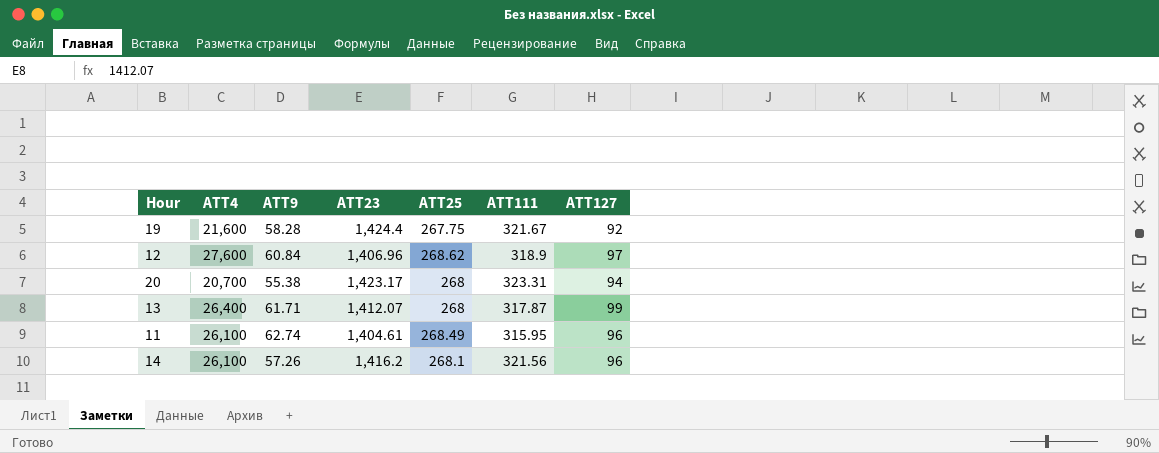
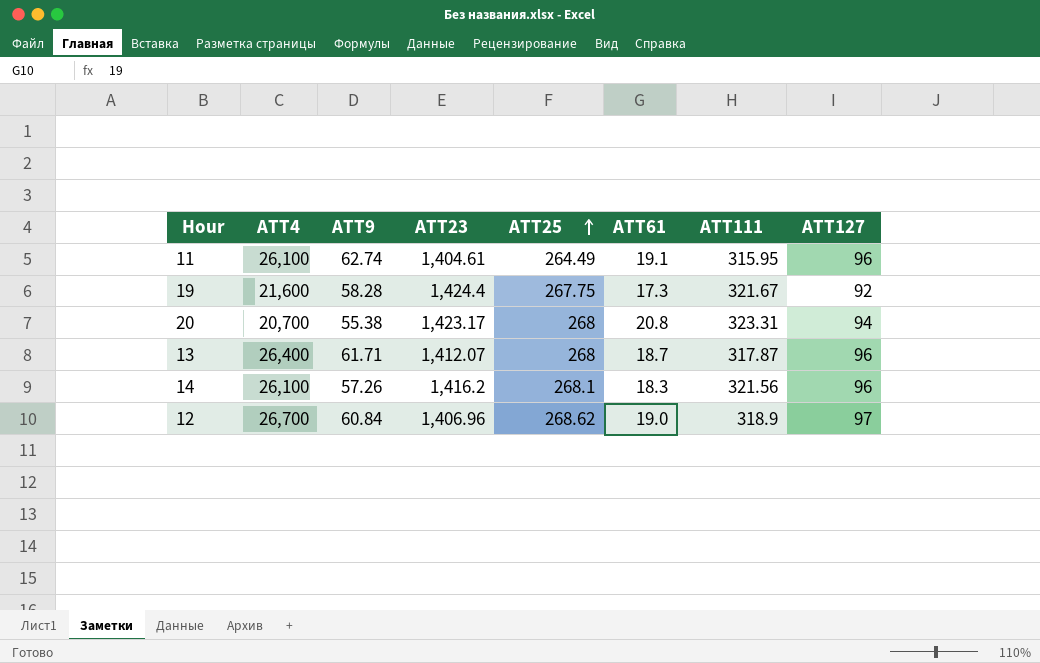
row order: none -> ATT25 ascending
column ATT61 | position: none -> 6
11 | ATT25: 268.49 -> 264.49
13 | ATT127: 99 -> 96
12 | ATT4: 27,600 -> 26,700

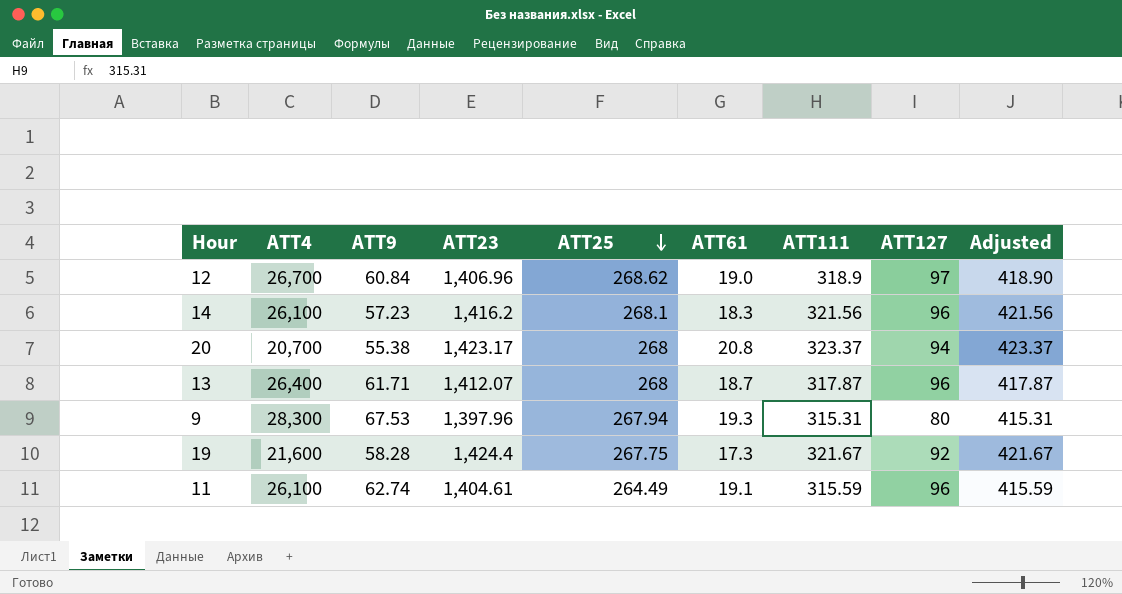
row order: ATT25 ascending -> ATT25 descending
column Adjusted | formula: none -> [ATT111] + 100
14 | ATT9: 57.26 -> 57.23
20 | ATT111: 323.31 -> 323.37
row 9: none -> 28,300 | 67.53 | 1,397.96 | 267.94 | 19.3 | 315.31 | 80 | 415.31
11 | ATT111: 315.95 -> 315.59

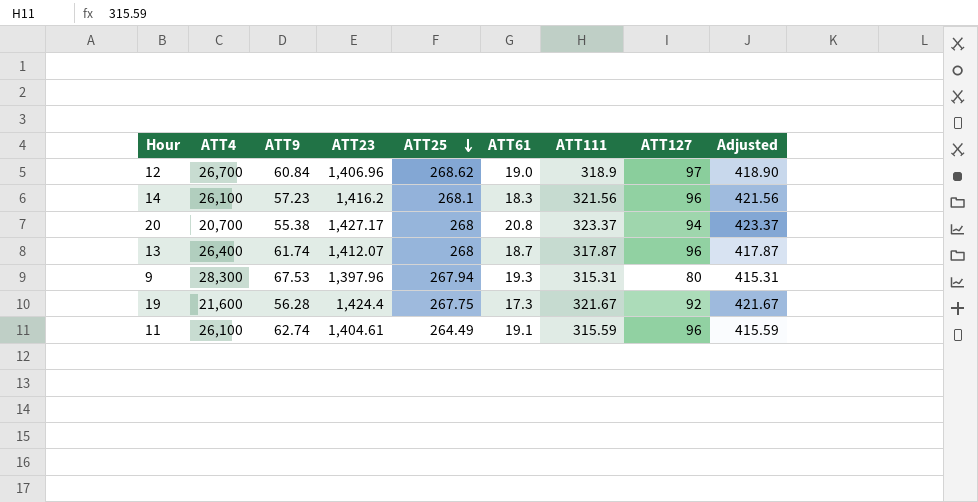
20 | ATT23: 1,423.17 -> 1,427.17
13 | ATT9: 61.71 -> 61.74
19 | ATT9: 58.28 -> 56.28

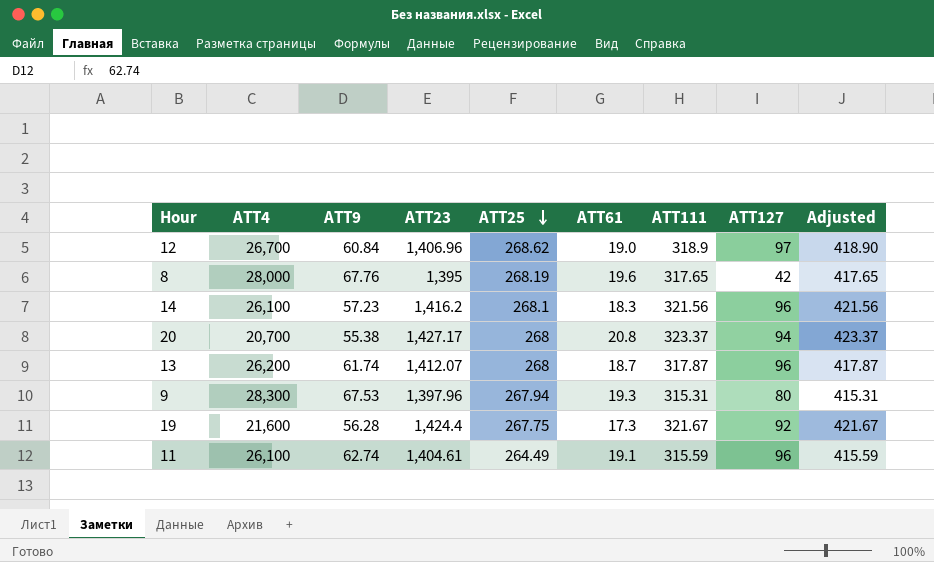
row 8: none -> 28,000 | 67.76 | 1,395 | 268.19 | 19.6 | 317.65 | 42 | 417.65
13 | ATT4: 26,400 -> 26,200

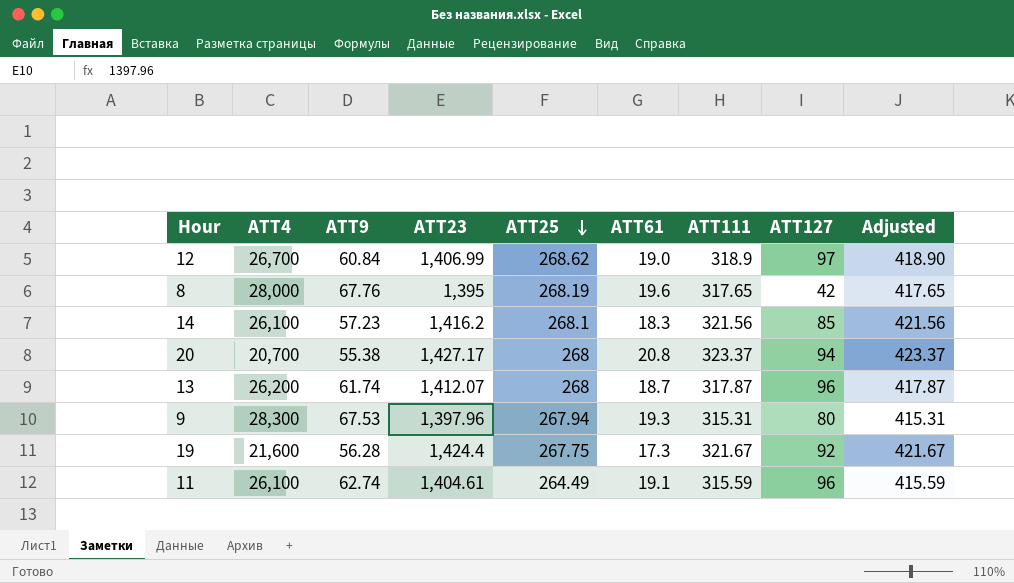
12 | ATT23: 1,406.96 -> 1,406.99
14 | ATT127: 96 -> 85

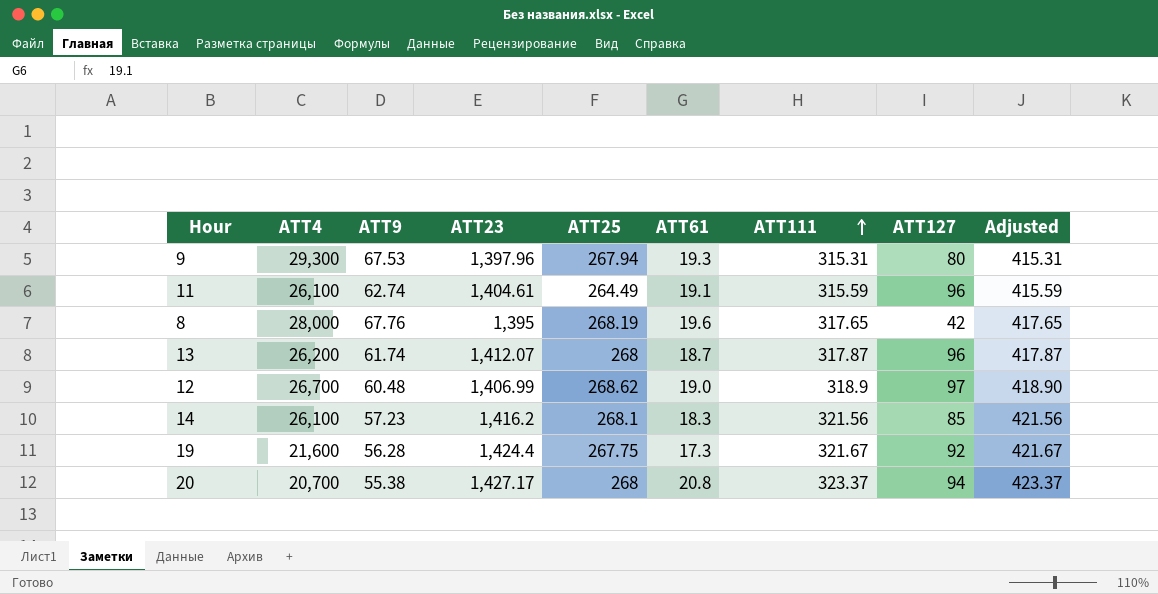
row order: ATT25 descending -> ATT111 ascending
9 | ATT4: 28,300 -> 29,300
12 | ATT9: 60.84 -> 60.48

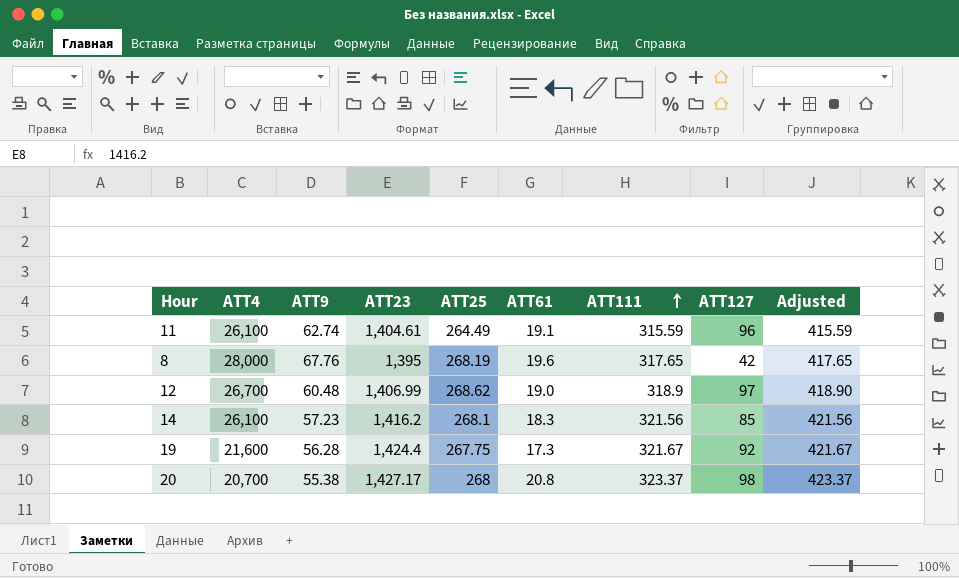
row 9: 29,300 | 67.53 | 1,397.96 | 267.94 | 19.3 | 315.31 | 80 | 415.31 -> none
row 13: 26,200 | 61.74 | 1,412.07 | 268 | 18.7 | 317.87 | 96 | 417.87 -> none
20 | ATT127: 94 -> 98

